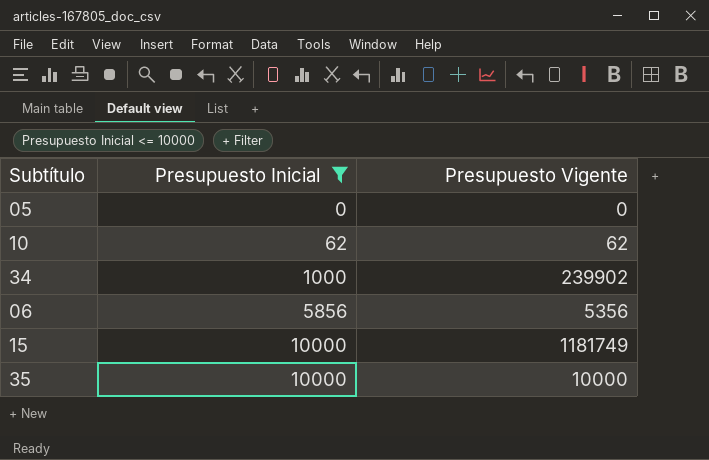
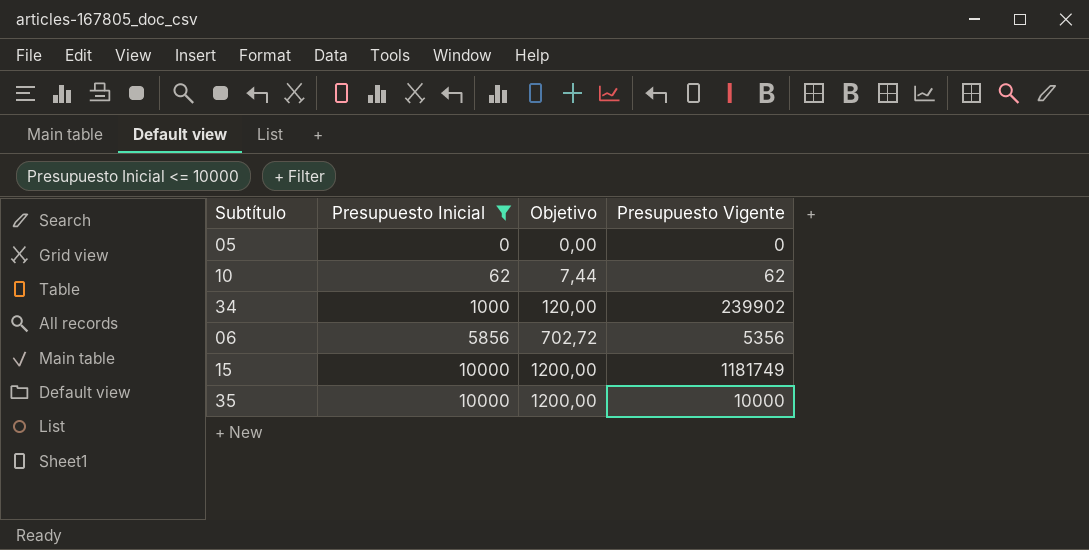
column Objetivo | formula: none -> [Presupuesto Inicial] * 0,12

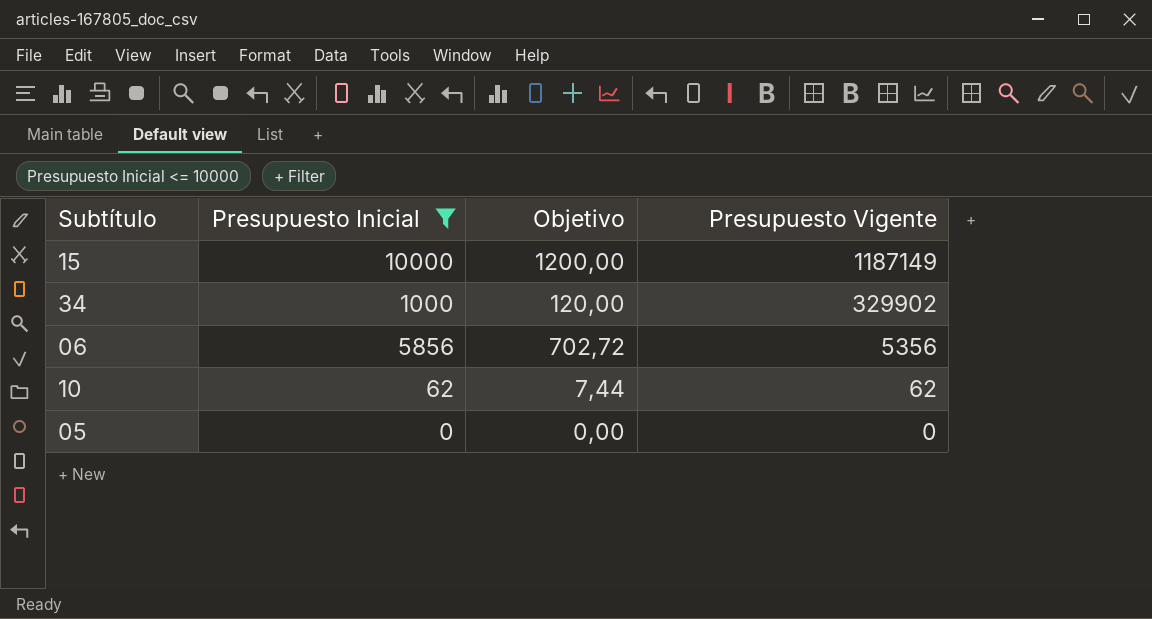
row order: Presupuesto Inicial ascending -> Presupuesto Vigente descending
row 35: 10000 | 1200,00 | 10000 -> none
15 | Presupuesto Vigente: 1181749 -> 1187149
34 | Presupuesto Vigente: 239902 -> 329902

